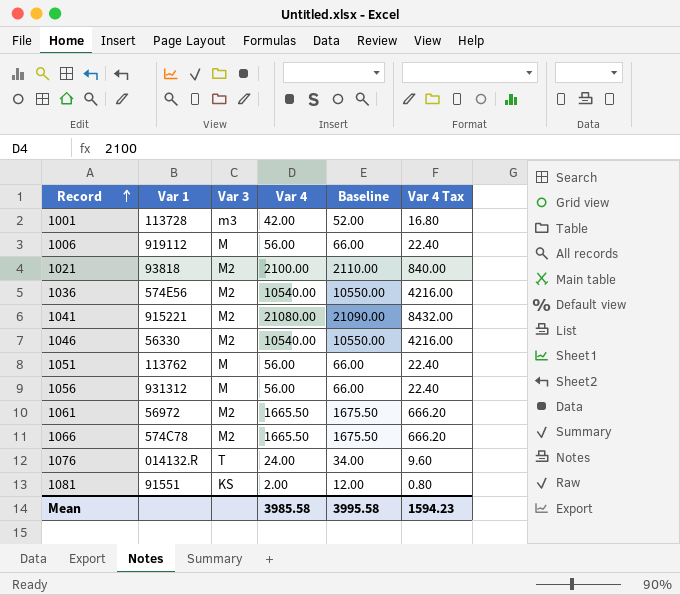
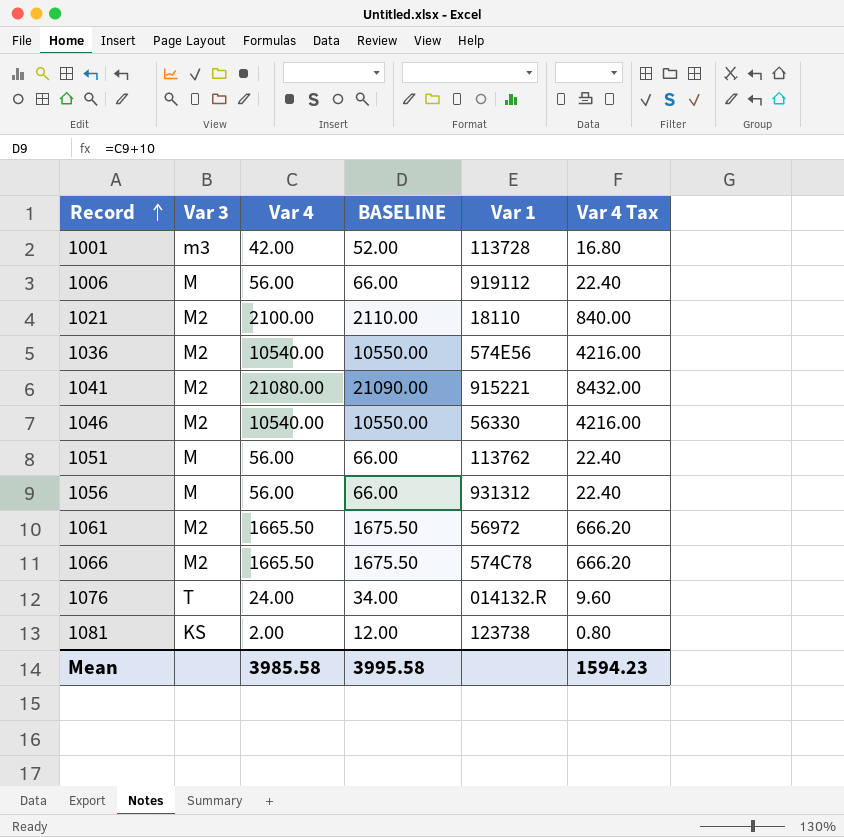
column name: Baseline -> BASELINE
column Var 1 | position: 2 -> 5
1021 | Var 1: 93818 -> 18110
1081 | Var 1: 91551 -> 123738

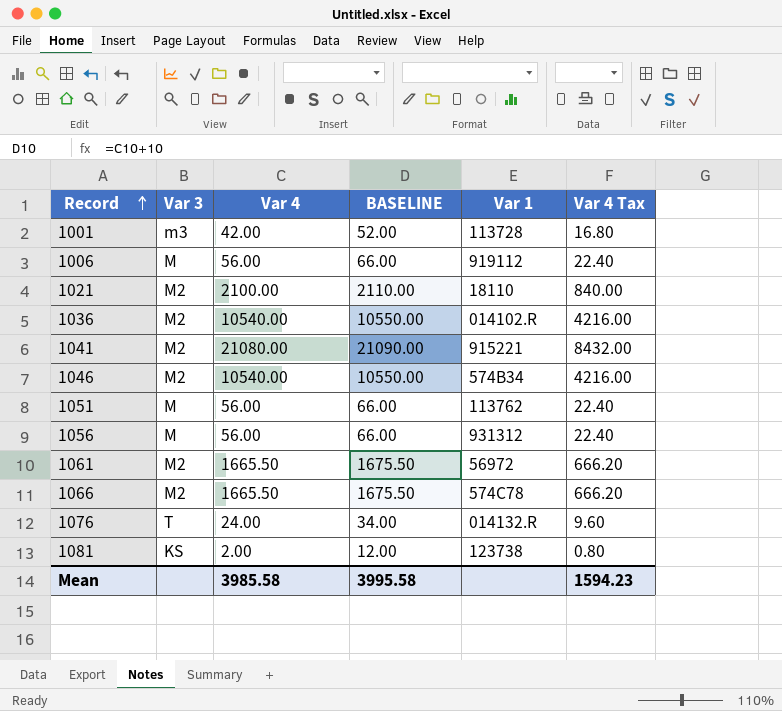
1036 | Var 1: 574E56 -> 014102.R
1046 | Var 1: 56330 -> 574B34

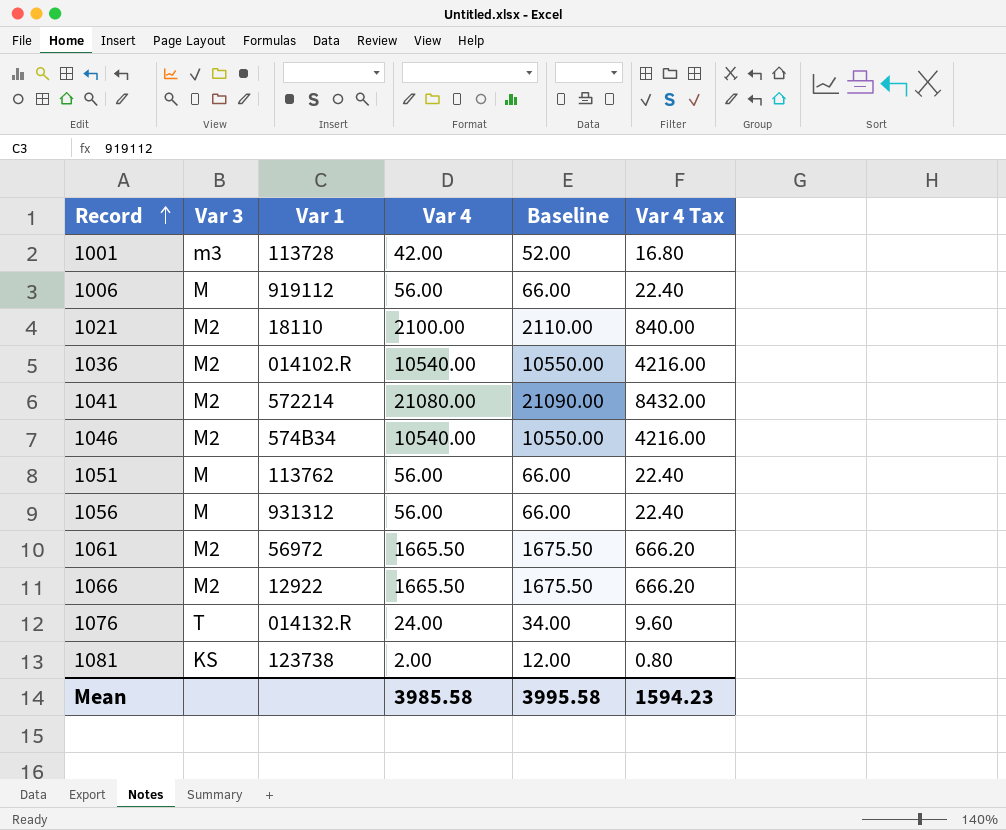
column Var 1 | position: 5 -> 3
column name: BASELINE -> Baseline
1041 | Var 1: 915221 -> 572214
1066 | Var 1: 574C78 -> 12922

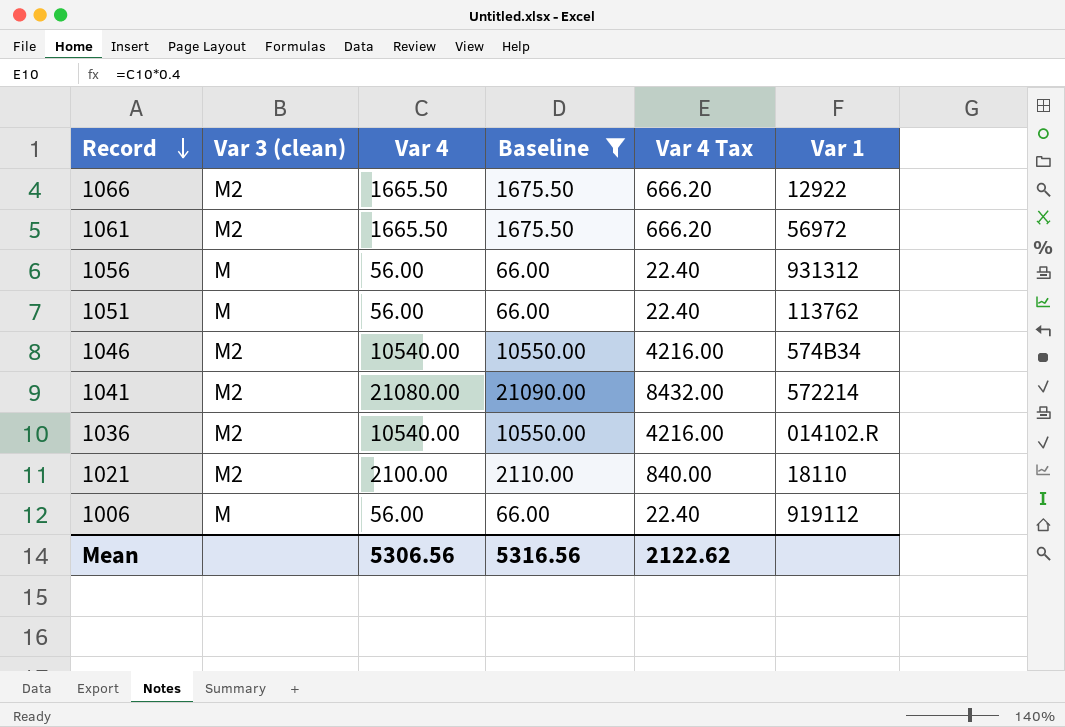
filter: none -> Baseline >= 66.00
row order: Record ascending -> Record descending
column name: Var 3 -> Var 3 (clean)
column Var 1 | position: 3 -> 6
Mean | Var 4: 3985.58 -> 5306.56
Mean | Baseline: 3995.58 -> 5316.56
Mean | Var 4 Tax: 1594.23 -> 2122.62

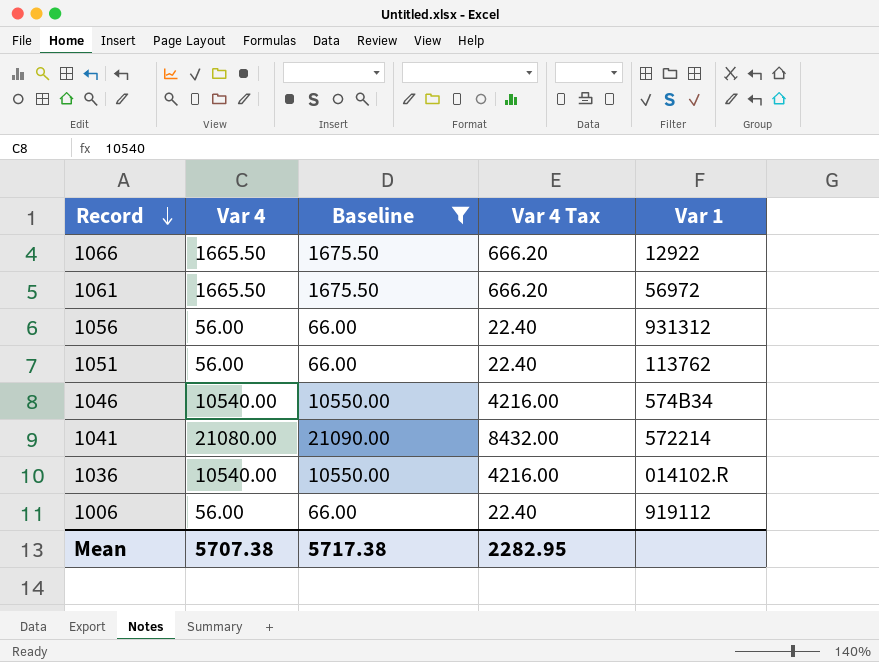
column Var 3 (clean) | position: 2 -> none
row 1021: M2 | 2100.00 | 2110.00 | 840.00 | 18110 -> none
Mean | Var 4: 5306.56 -> 5707.38
Mean | Baseline: 5316.56 -> 5717.38
Mean | Var 4 Tax: 2122.62 -> 2282.95

